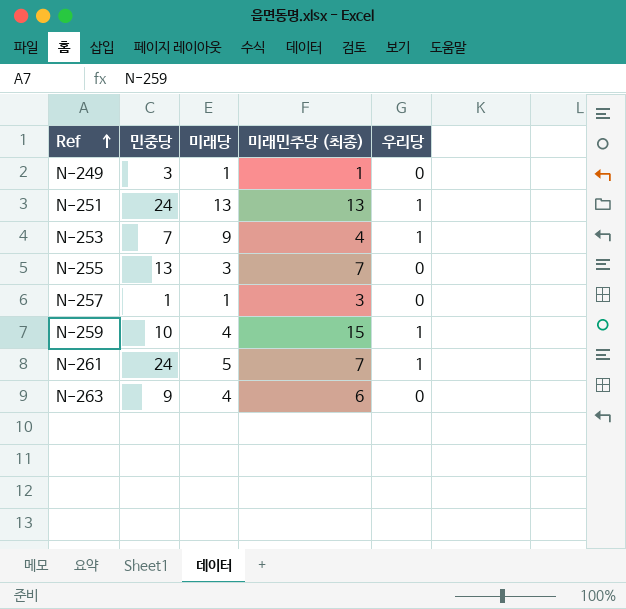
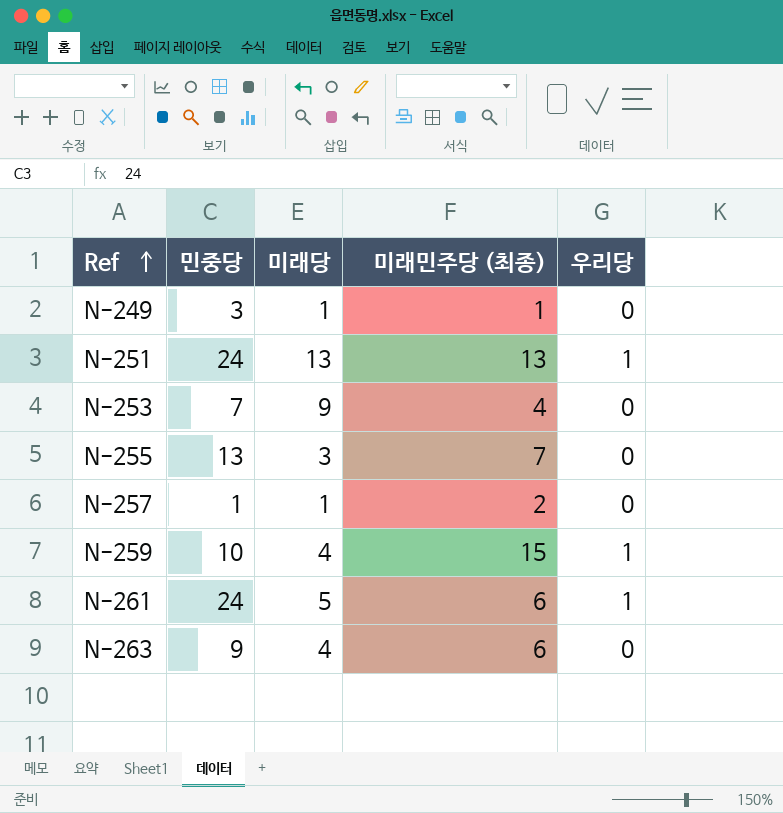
N-253 | 우리당: 1 -> 0
N-257 | 미래민주당 (최종): 3 -> 2
N-261 | 미래민주당 (최종): 7 -> 6

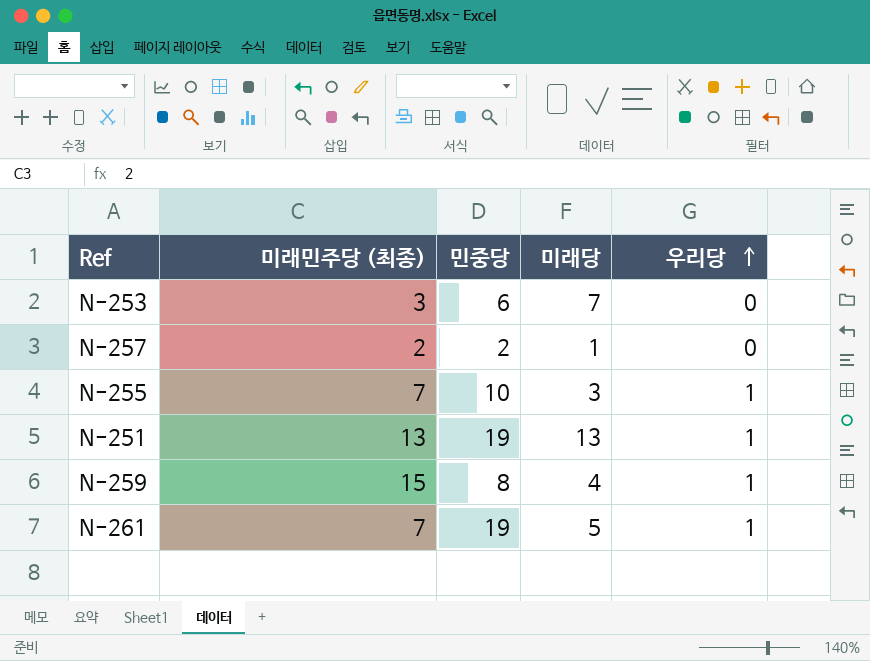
row order: Ref ascending -> 우리당 ascending
column 미래민주당 (최종) | position: 4 -> 2
row N-249: 3 | 1 | 1 | 0 -> none
row N-263: 9 | 4 | 6 | 0 -> none
N-253 | 미래민주당 (최종): 4 -> 3
N-253 | 민중당: 7 -> 6
N-253 | 미래당: 9 -> 7
N-257 | 민중당: 1 -> 2
N-255 | 민중당: 13 -> 10
N-255 | 우리당: 0 -> 1
N-251 | 민중당: 24 -> 19
N-259 | 민중당: 10 -> 8
N-261 | 미래민주당 (최종): 6 -> 7
N-261 | 민중당: 24 -> 19

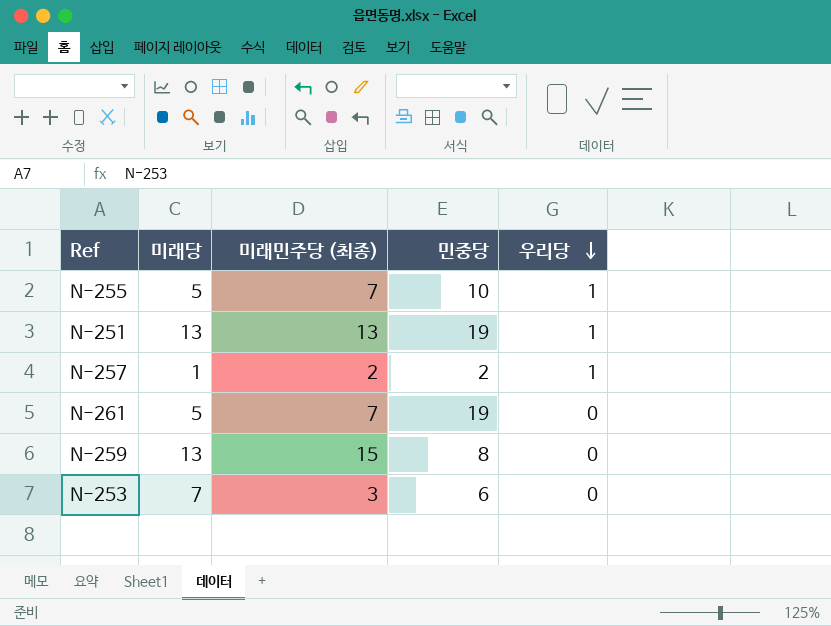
row order: 우리당 ascending -> 우리당 descending
column 미래당 | position: 4 -> 2
N-255 | 미래당: 3 -> 5
N-257 | 우리당: 0 -> 1
N-261 | 우리당: 1 -> 0
N-259 | 미래당: 4 -> 13
N-259 | 우리당: 1 -> 0

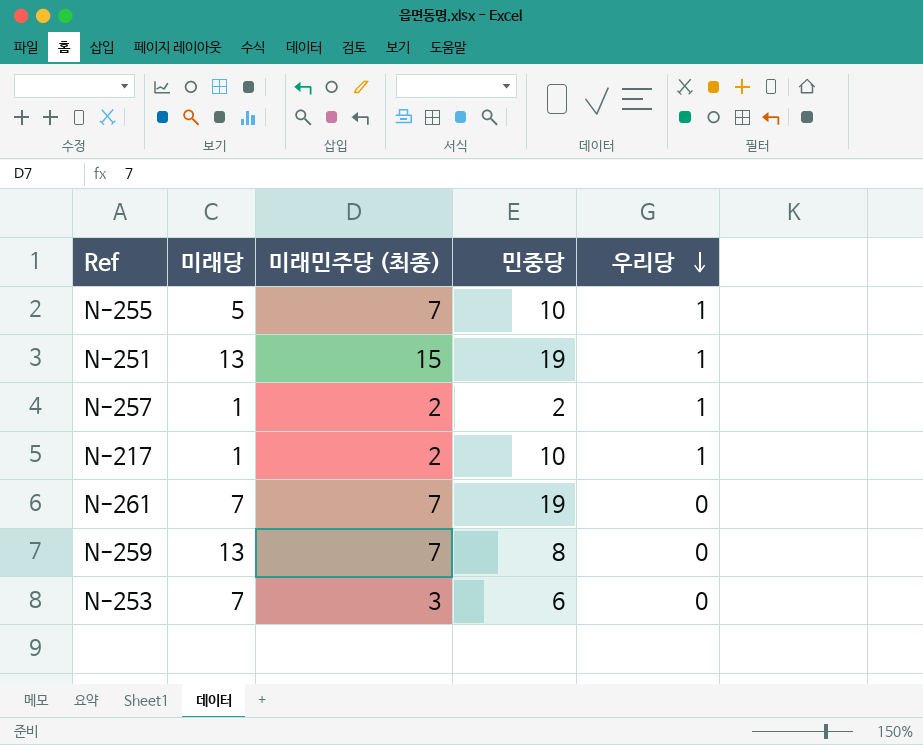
N-251 | 미래민주당 (최종): 13 -> 15
row N-217: none -> 1 | 2 | 10 | 1
N-261 | 미래당: 5 -> 7
N-259 | 미래민주당 (최종): 15 -> 7

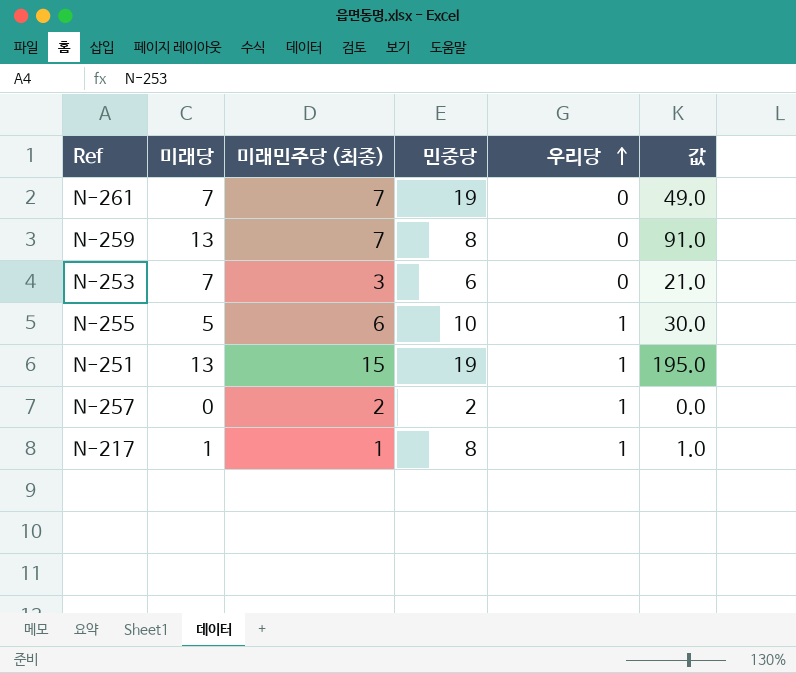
row order: 우리당 descending -> 우리당 ascending
column 값 | formula: none -> [미래당] * [미래민주당 (최종)]
N-255 | 미래민주당 (최종): 7 -> 6
N-257 | 미래당: 1 -> 0
N-217 | 미래민주당 (최종): 2 -> 1
N-217 | 민중당: 10 -> 8

